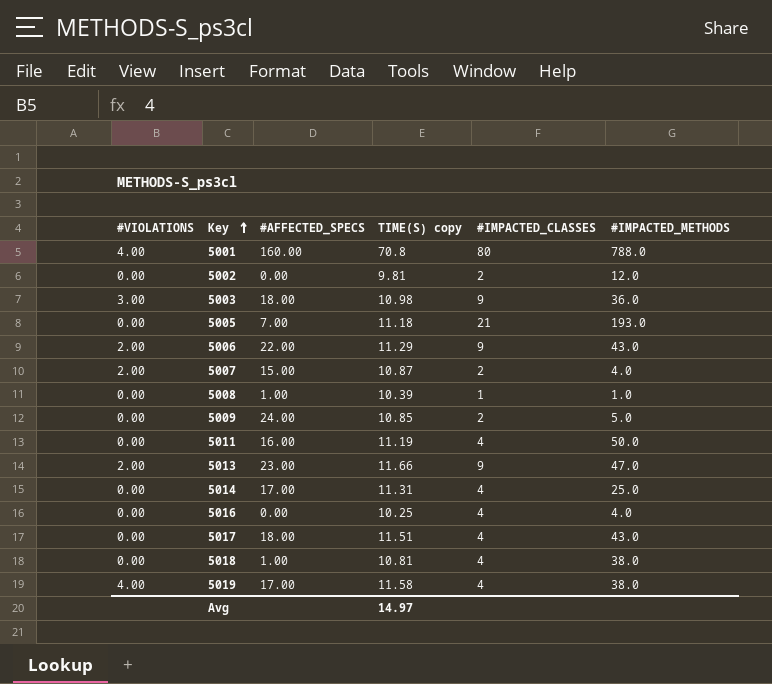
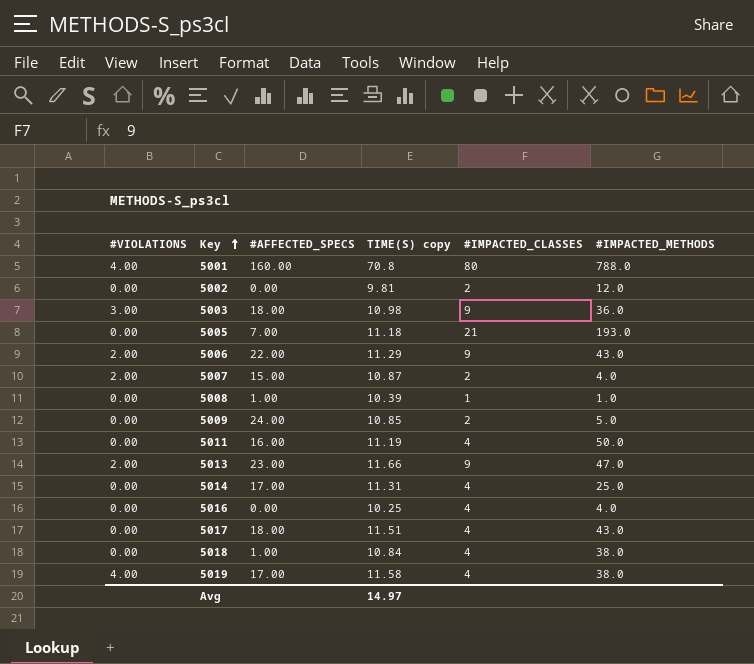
5018 | TIME(S) copy: 10.81 -> 10.84

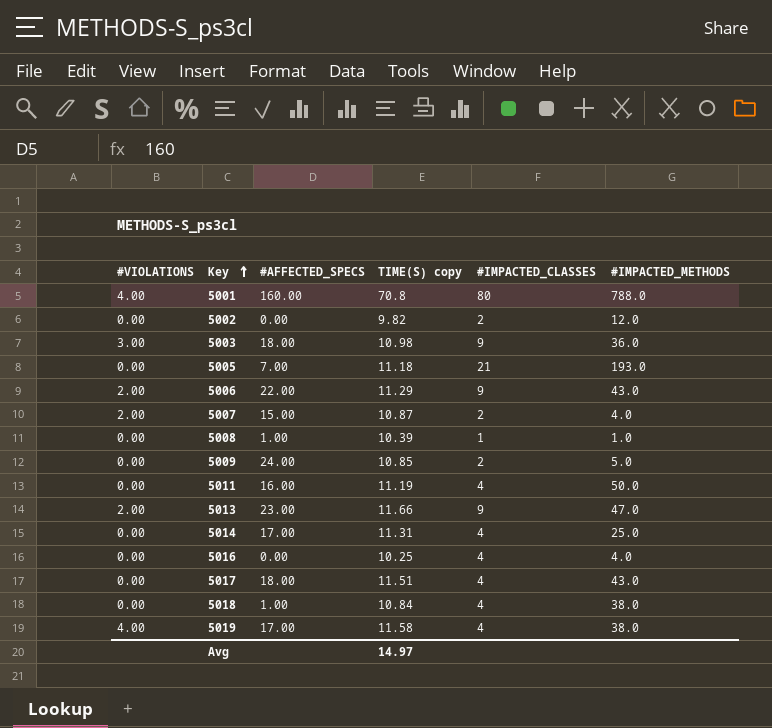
5002 | TIME(S) copy: 9.81 -> 9.82

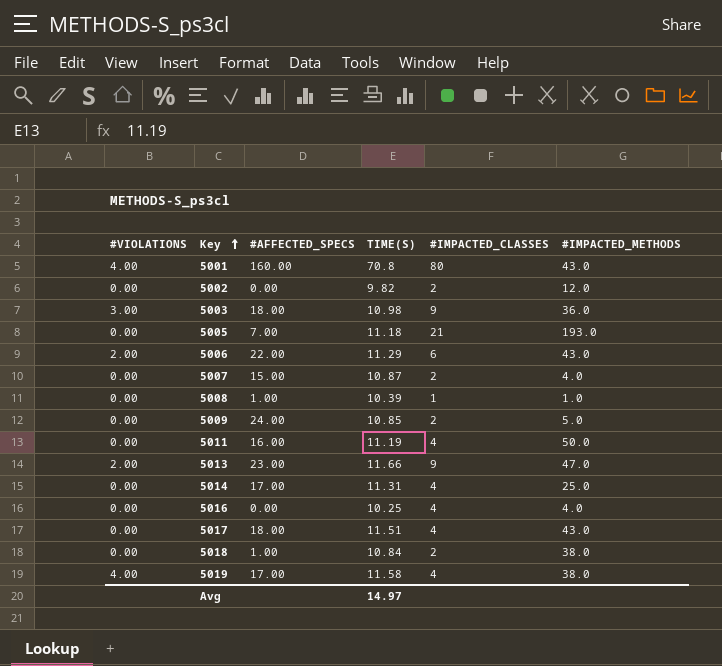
column name: TIME(S) copy -> TIME(S)
5001 | #IMPACTED_METHODS: 788.0 -> 43.0
5006 | #IMPACTED_CLASSES: 9 -> 6
5007 | #VIOLATIONS: 2.00 -> 0.00
5018 | #IMPACTED_CLASSES: 4 -> 2

